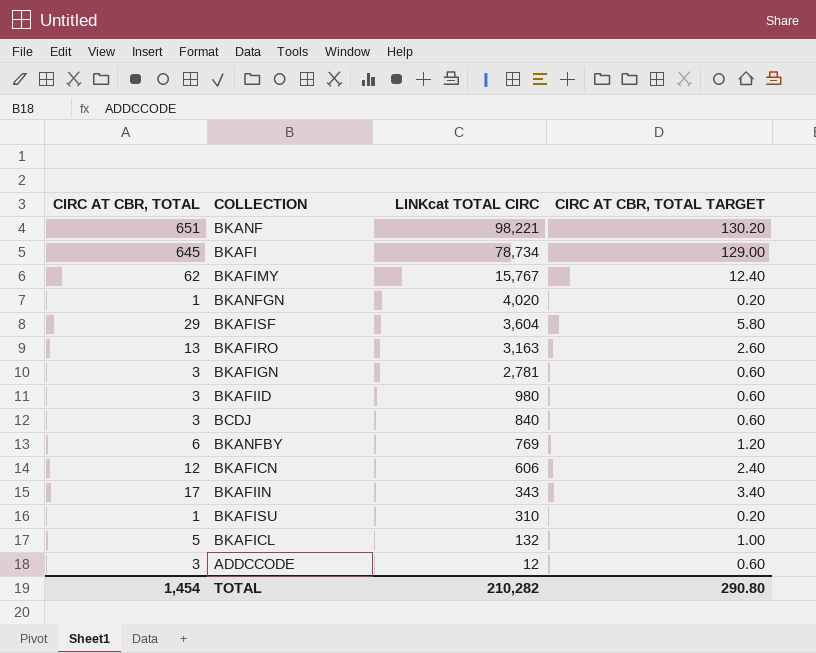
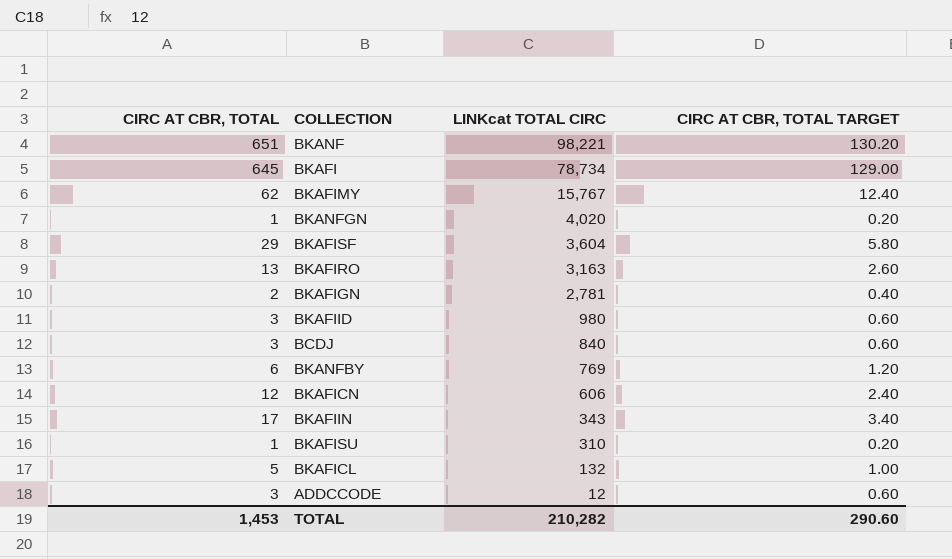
BKAFIGN | CIRC AT CBR, TOTAL: 3 -> 2
BKAFIGN | CIRC AT CBR, TOTAL TARGET: 0.60 -> 0.40
TOTAL | CIRC AT CBR, TOTAL: 1,454 -> 1,453
TOTAL | CIRC AT CBR, TOTAL TARGET: 290.80 -> 290.60

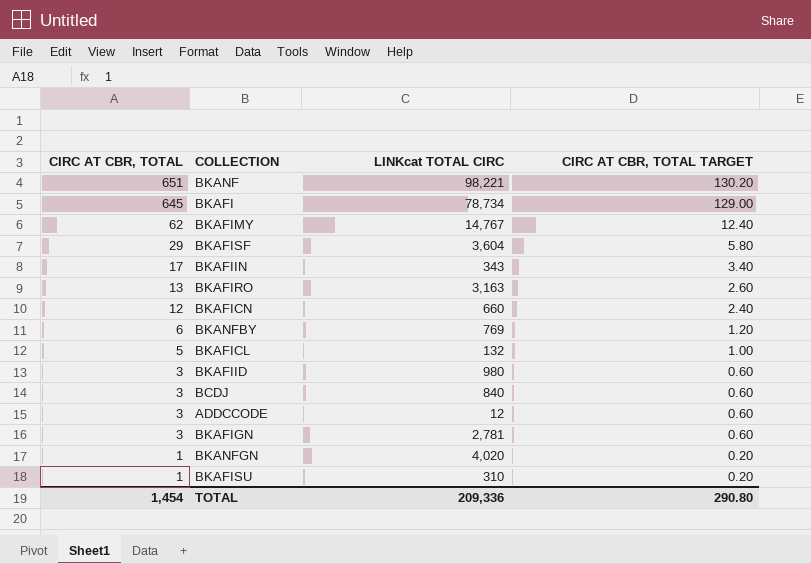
row order: LINKcat TOTAL CIRC descending -> CIRC AT CBR, TOTAL descending
BKAFIMY | LINKcat TOTAL CIRC: 15,767 -> 14,767
BKAFICN | LINKcat TOTAL CIRC: 606 -> 660
BKAFIGN | CIRC AT CBR, TOTAL: 2 -> 3
BKAFIGN | CIRC AT CBR, TOTAL TARGET: 0.40 -> 0.60
TOTAL | CIRC AT CBR, TOTAL: 1,453 -> 1,454
TOTAL | LINKcat TOTAL CIRC: 210,282 -> 209,336
TOTAL | CIRC AT CBR, TOTAL TARGET: 290.60 -> 290.80

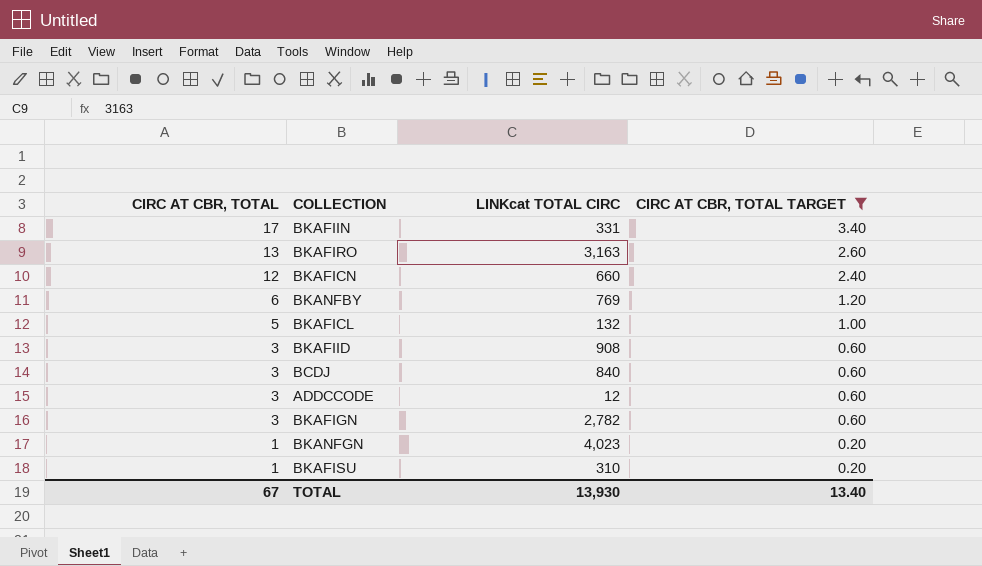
filter: none -> CIRC AT CBR, TOTAL TARGET <= 3.40
BKAFIIN | LINKcat TOTAL CIRC: 343 -> 331
BKAFIID | LINKcat TOTAL CIRC: 980 -> 908
BKAFIGN | LINKcat TOTAL CIRC: 2,781 -> 2,782
BKANFGN | LINKcat TOTAL CIRC: 4,020 -> 4,023
TOTAL | CIRC AT CBR, TOTAL: 1,454 -> 67
TOTAL | LINKcat TOTAL CIRC: 209,336 -> 13,930
TOTAL | CIRC AT CBR, TOTAL TARGET: 290.80 -> 13.40

